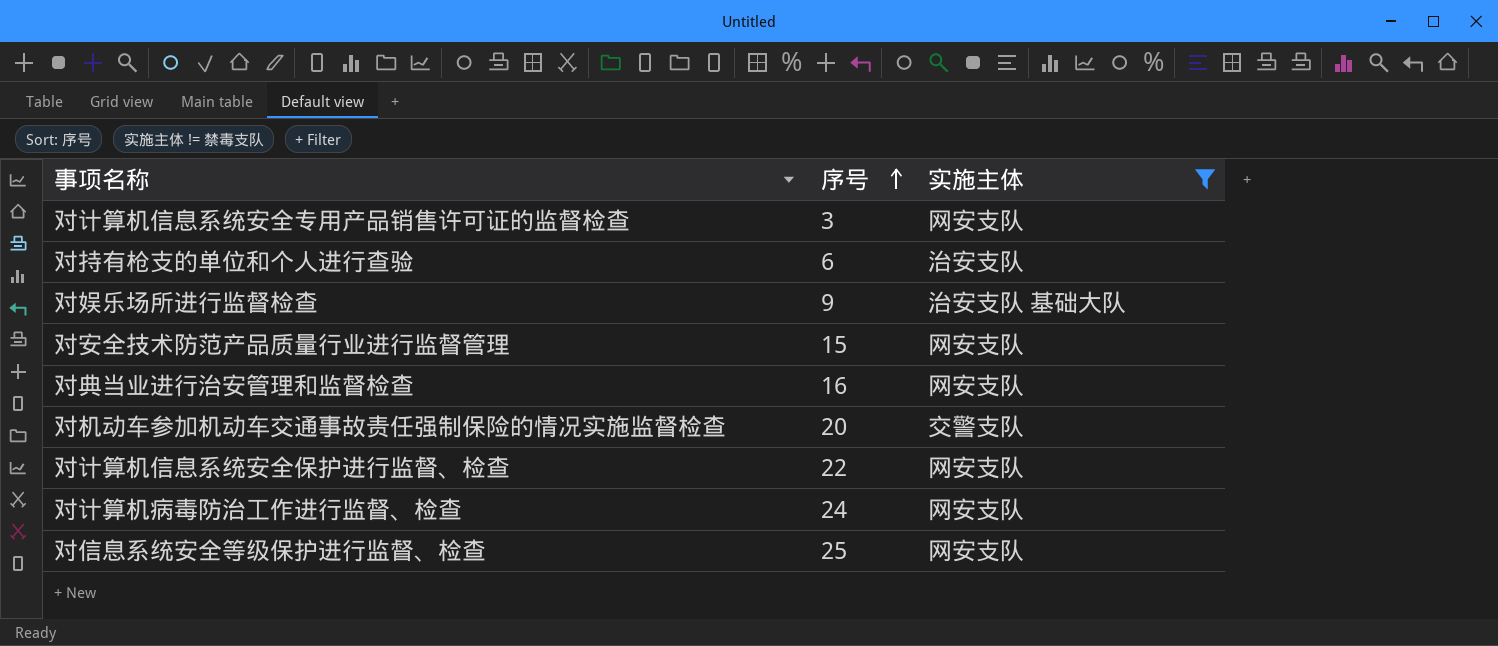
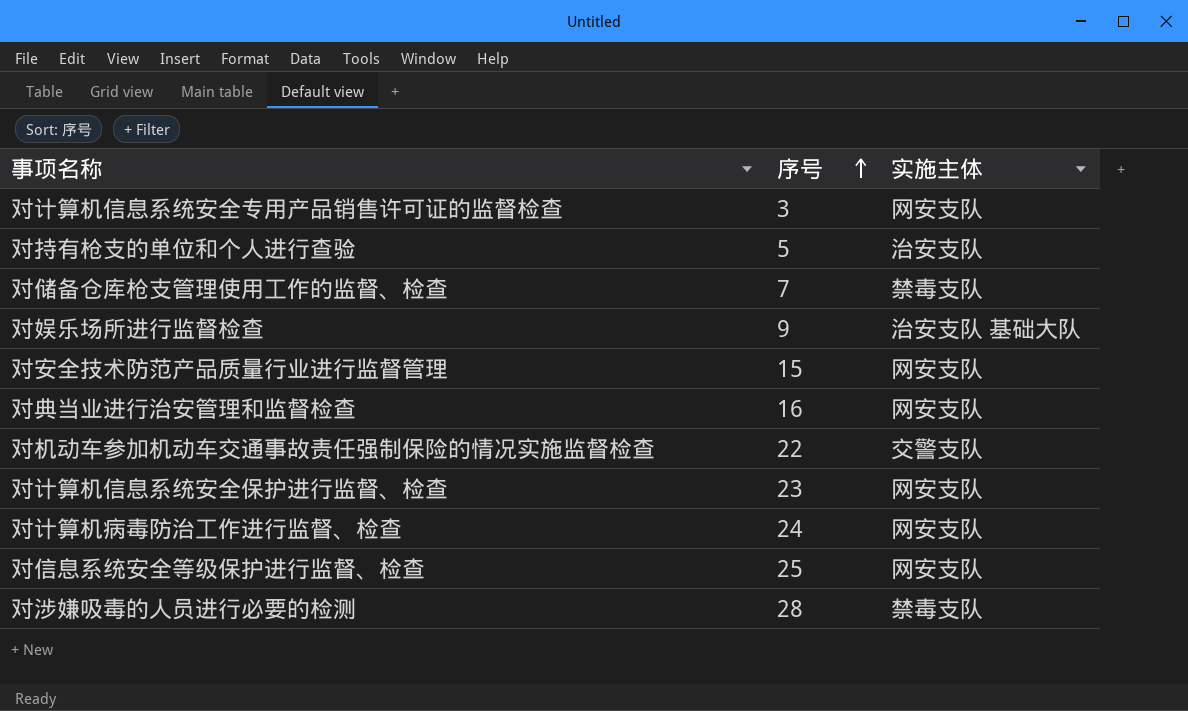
filter: 实施主体 != 禁毒支队 -> none
对持有枪支的单位和个人进行查验 | 序号: 6 -> 5
对机动车参加机动车交通事故责任强制保险的情况实施监督检查 | 序号: 20 -> 22
对计算机信息系统安全保护进行监督、检查 | 序号: 22 -> 23

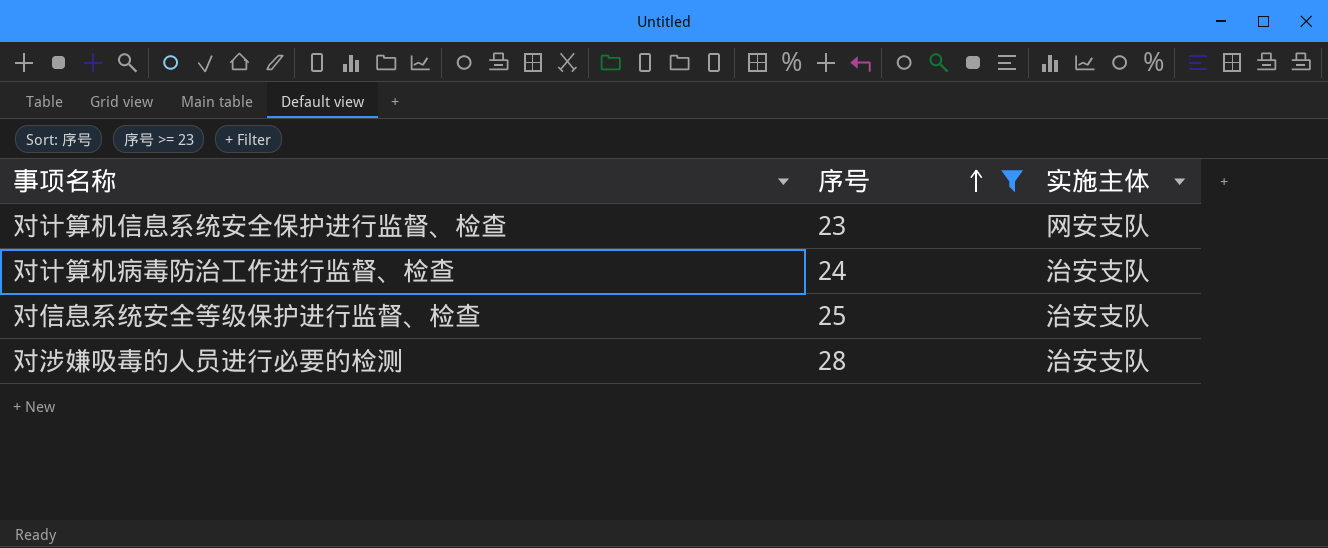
filter: none -> 序号 >= 23
对计算机病毒防治工作进行监督、检查 | 实施主体: 网安支队 -> 治安支队
对信息系统安全等级保护进行监督、检查 | 实施主体: 网安支队 -> 治安支队
对涉嫌吸毒的人员进行必要的检测 | 实施主体: 禁毒支队 -> 治安支队

